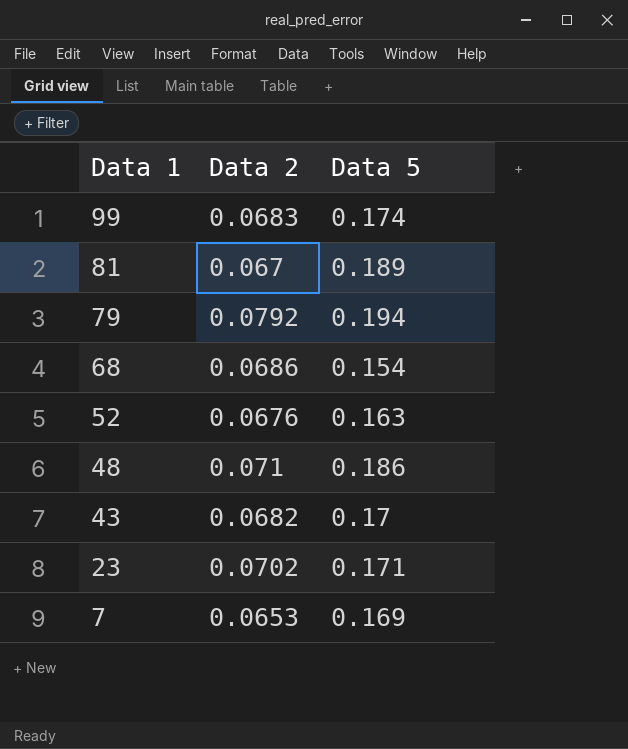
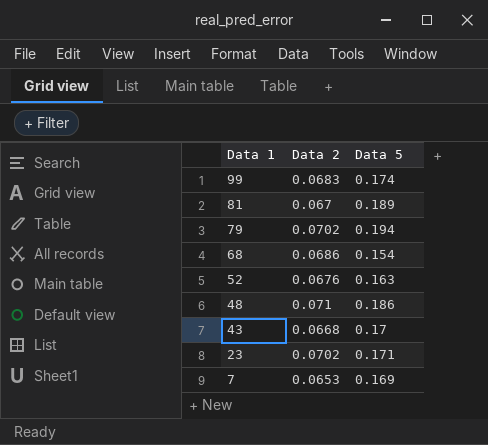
79 | Data 2: 0.0792 -> 0.0702
43 | Data 2: 0.0682 -> 0.0668

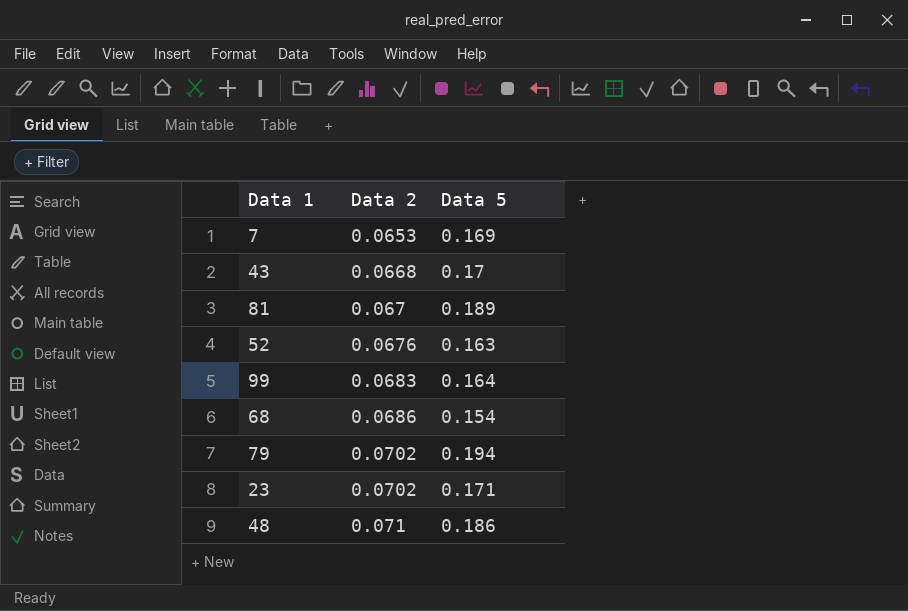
row order: Data 1 descending -> Data 2 ascending
99 | Data 5: 0.174 -> 0.164

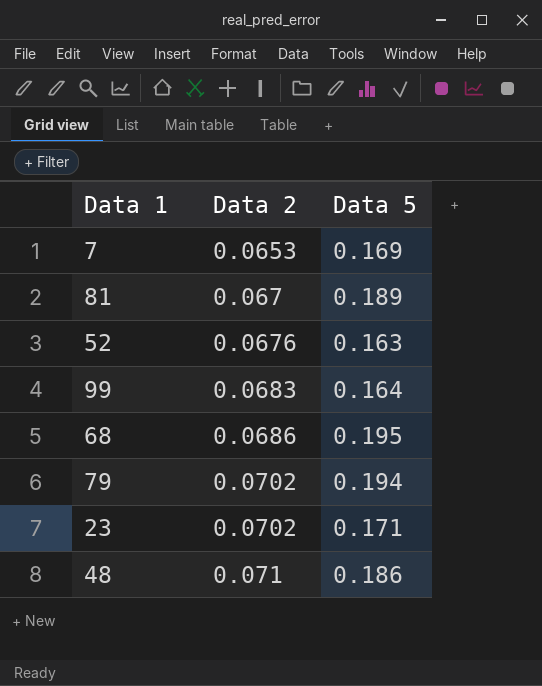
row 43: 0.0668 | 0.17 -> none
68 | Data 5: 0.154 -> 0.195

